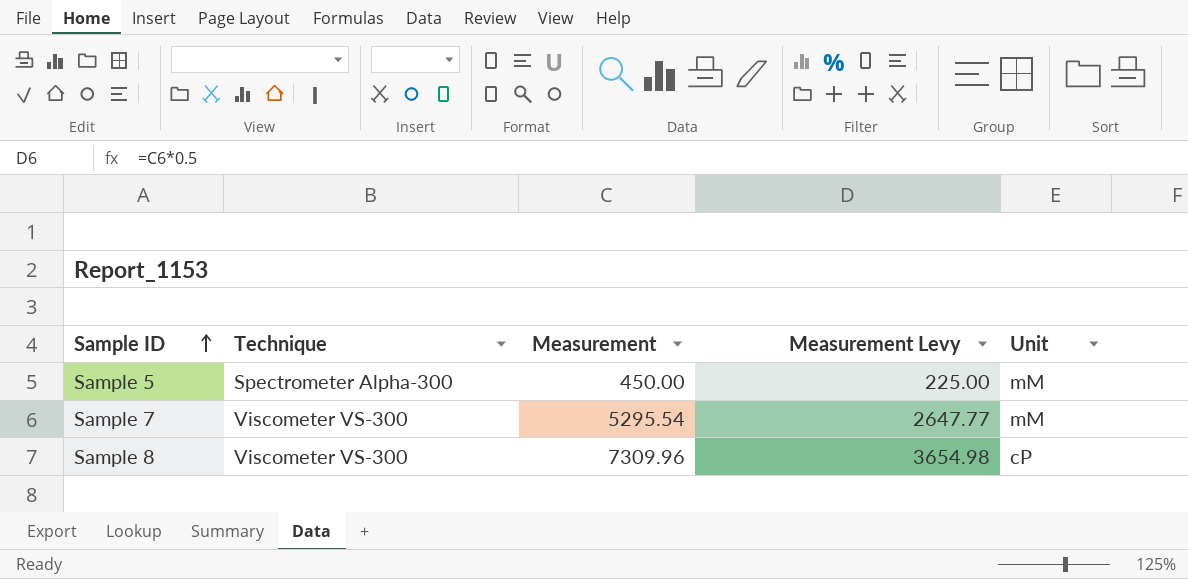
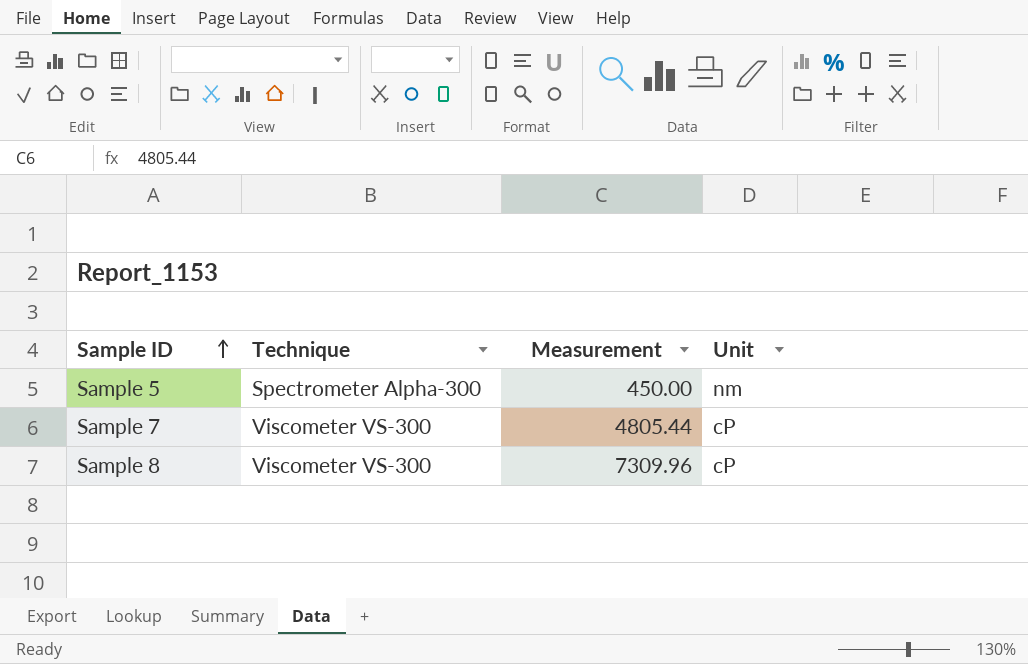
column Measurement Levy | formula: [Measurement] * 0.5 -> none
Sample 5 | Unit: mM -> nm
Sample 7 | Measurement: 5295.54 -> 4805.44
Sample 7 | Unit: mM -> cP

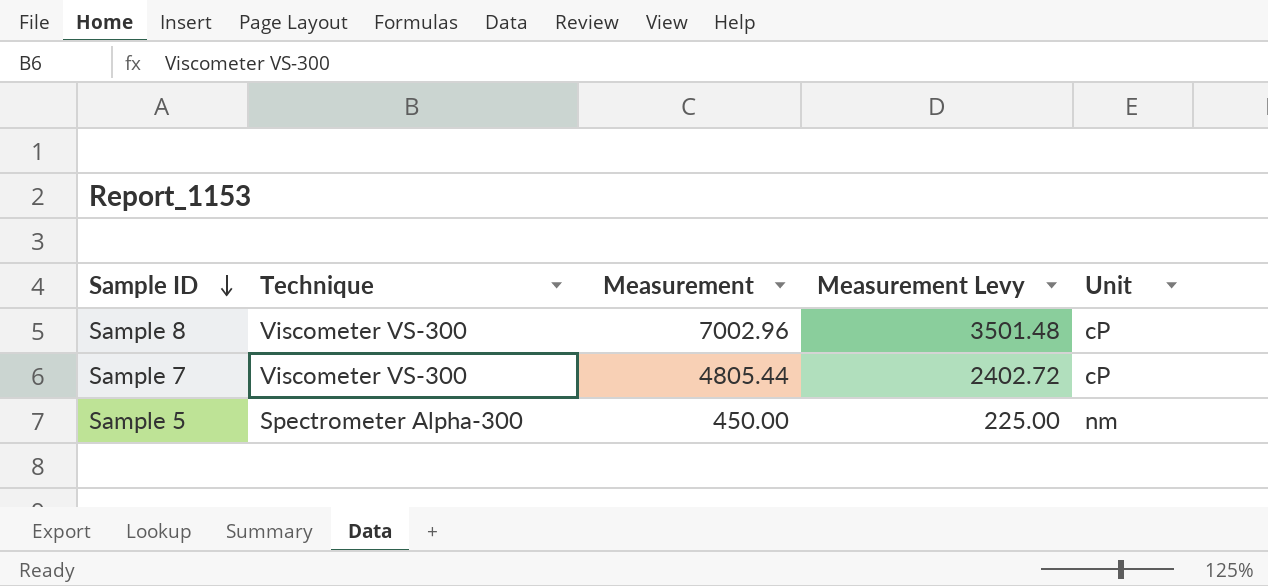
row order: Sample ID ascending -> Sample ID descending
column Measurement Levy | formula: none -> [Measurement] * 0.5
Sample 8 | Measurement: 7309.96 -> 7002.96

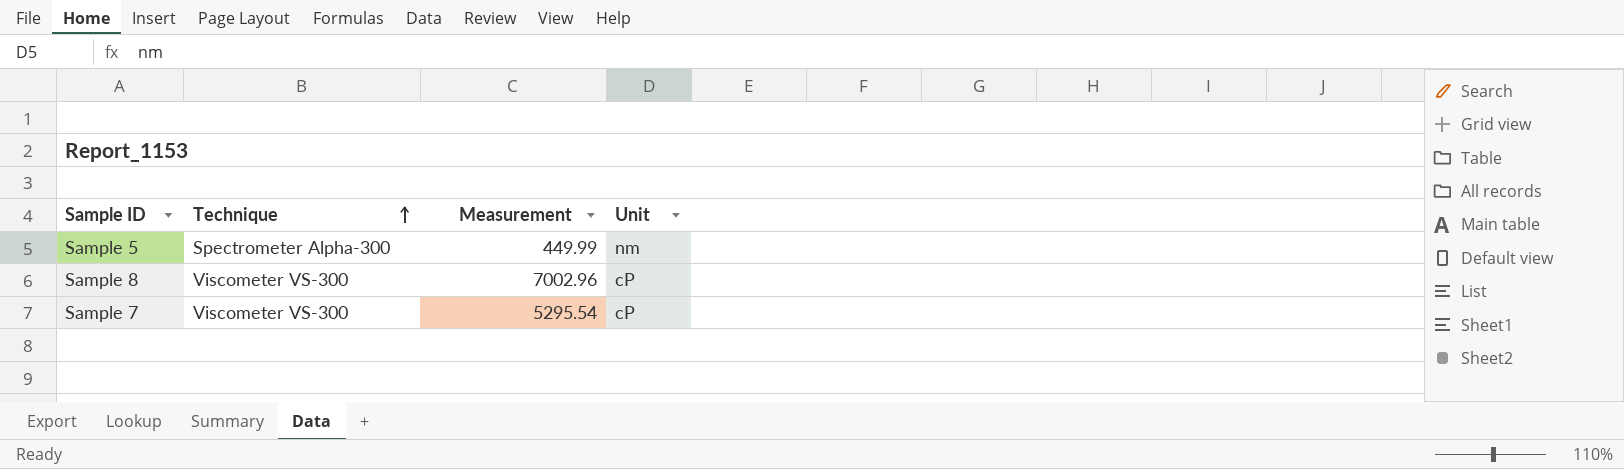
row order: Sample ID descending -> Technique ascending
column Measurement Levy | formula: [Measurement] * 0.5 -> none
Sample 5 | Measurement: 450.00 -> 449.99
Sample 7 | Measurement: 4805.44 -> 5295.54

